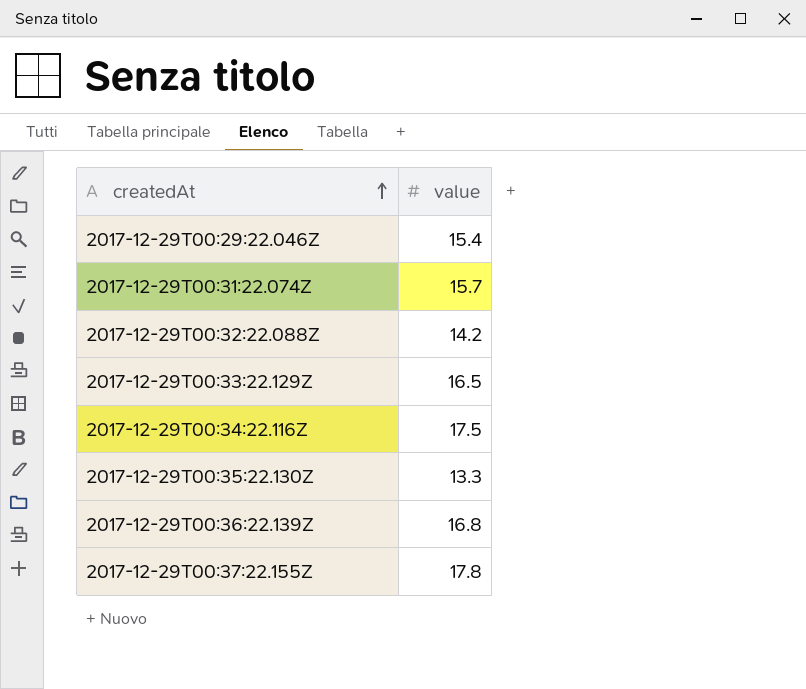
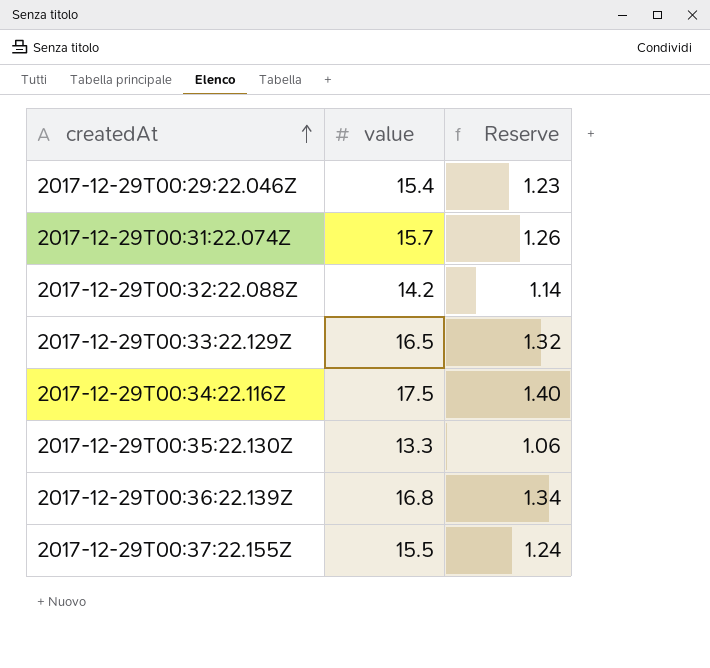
column Reserve | formula: none -> [value] * 0.08
2017-12-29T00:37:22.155Z | value: 17.8 -> 15.5

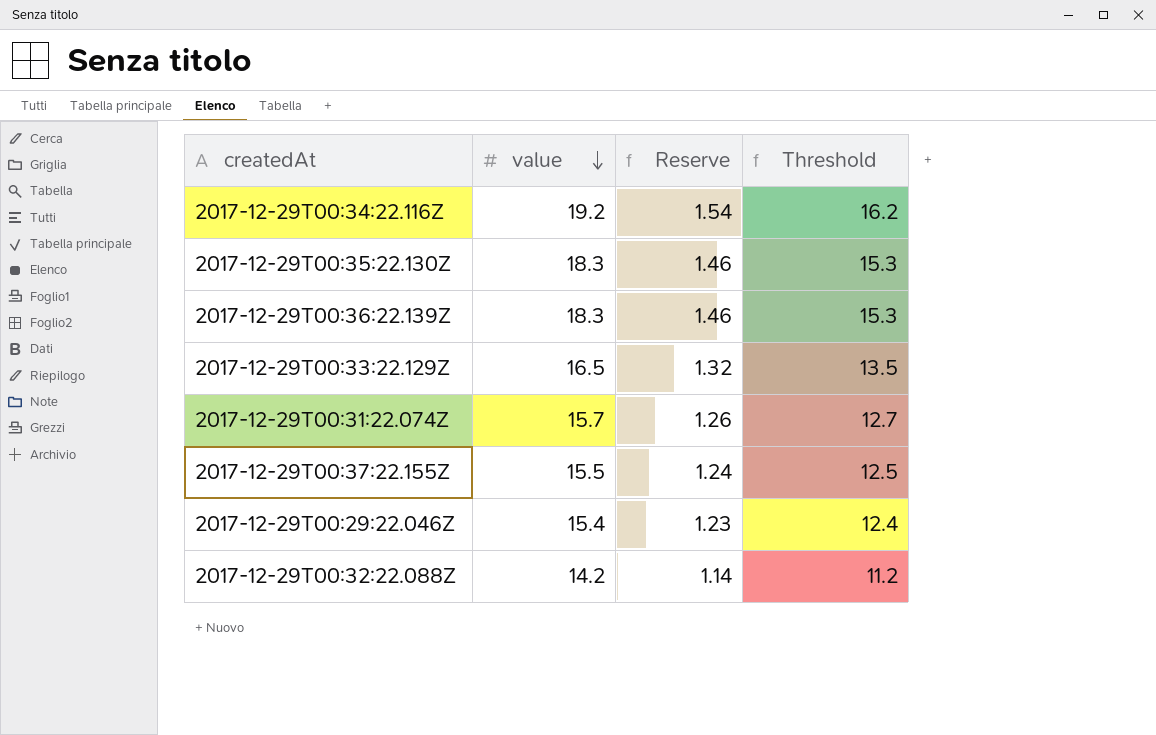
row order: createdAt ascending -> value descending
column Threshold | formula: none -> [value] - 3
2017-12-29T00:34:22.116Z | value: 17.5 -> 19.2
2017-12-29T00:34:22.116Z | Reserve: 1.40 -> 1.54
2017-12-29T00:35:22.130Z | value: 13.3 -> 18.3
2017-12-29T00:35:22.130Z | Reserve: 1.06 -> 1.46
2017-12-29T00:36:22.139Z | value: 16.8 -> 18.3
2017-12-29T00:36:22.139Z | Reserve: 1.34 -> 1.46

